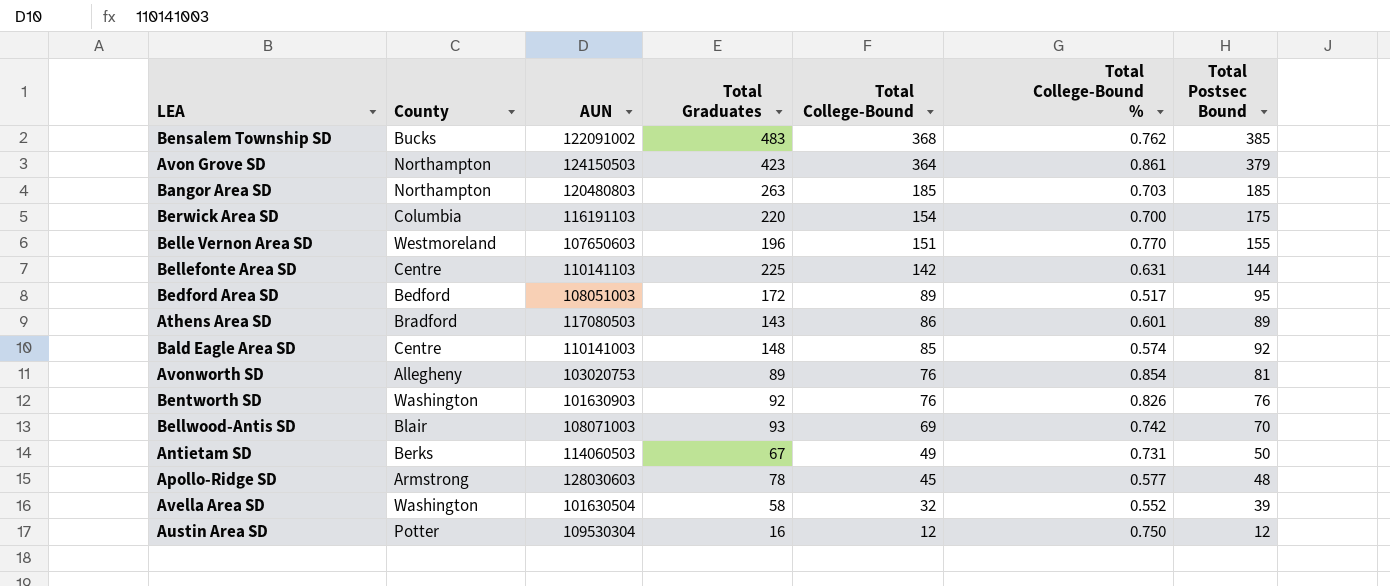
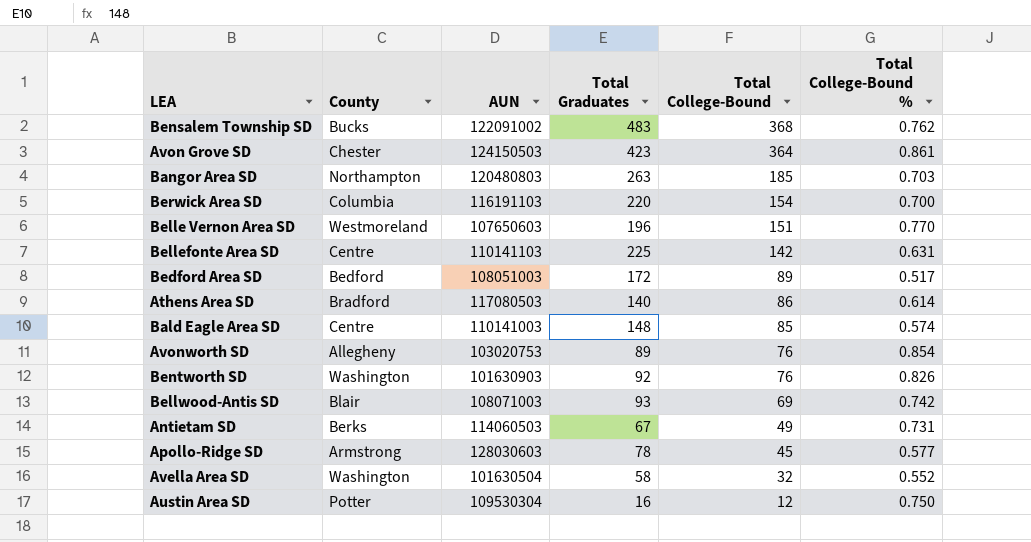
column Total Postsec Bound | position: 7 -> none
Avon Grove SD | County: Northampton -> Chester
Athens Area SD | Total Graduates: 143 -> 140
Athens Area SD | Total College-Bound %: 0.601 -> 0.614

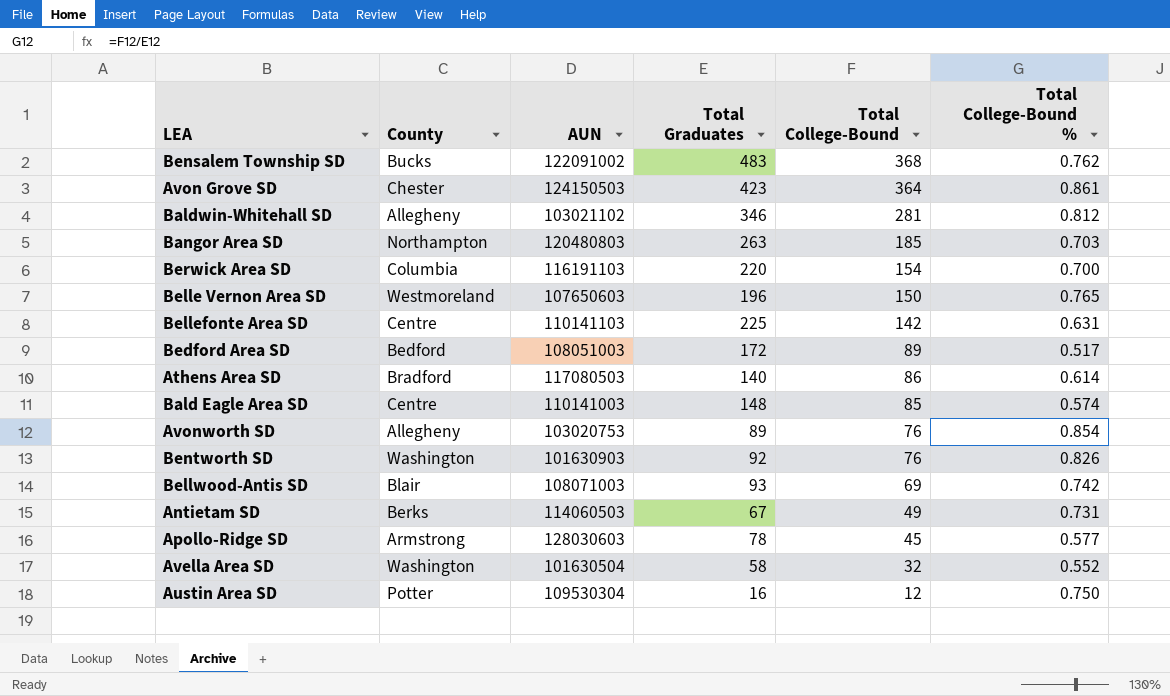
row Baldwin-Whitehall SD: none -> Allegheny | 103021102 | 346 | 281 | 0.812
Belle Vernon Area SD | Total College-Bound: 151 -> 150
Belle Vernon Area SD | Total College-Bound %: 0.770 -> 0.765

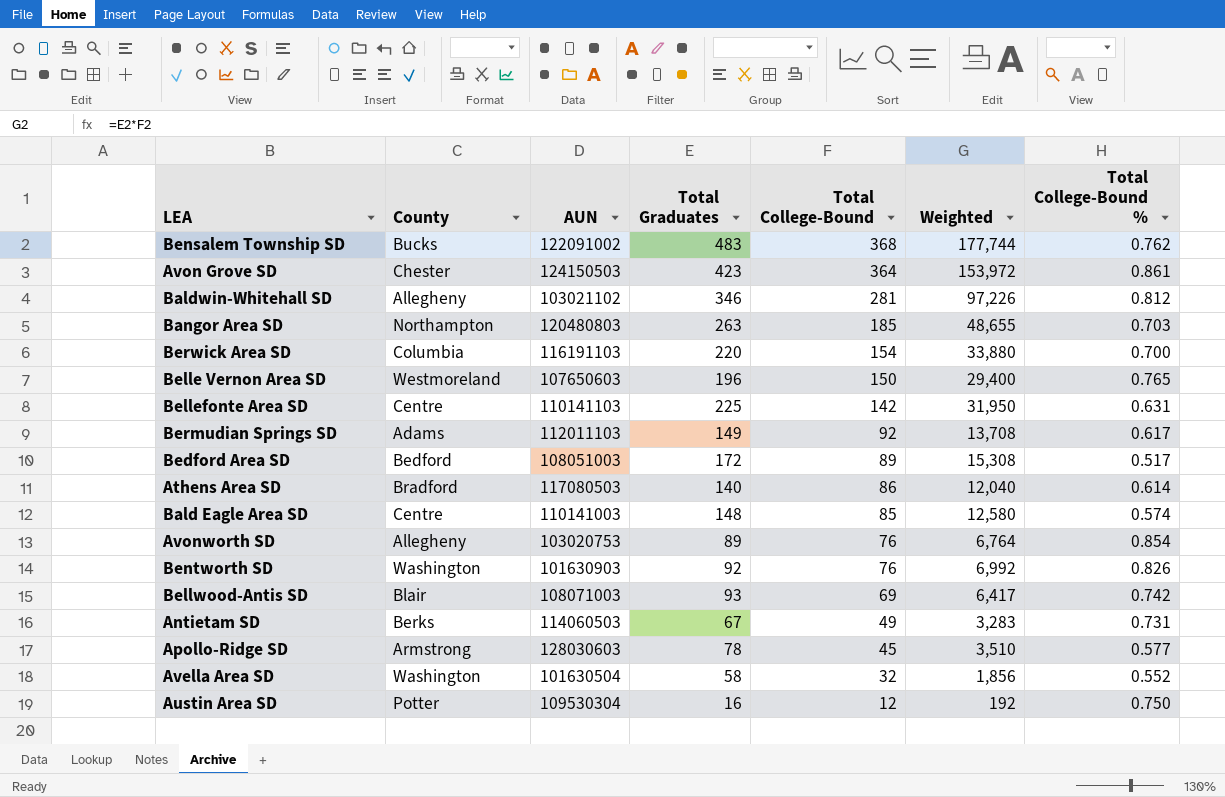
column Weighted | formula: none -> [Total Graduates] * [Total College-Bound]
row Bermudian Springs SD: none -> Adams | 112011103 | 149 | 92 | 13,708 | 0.617

